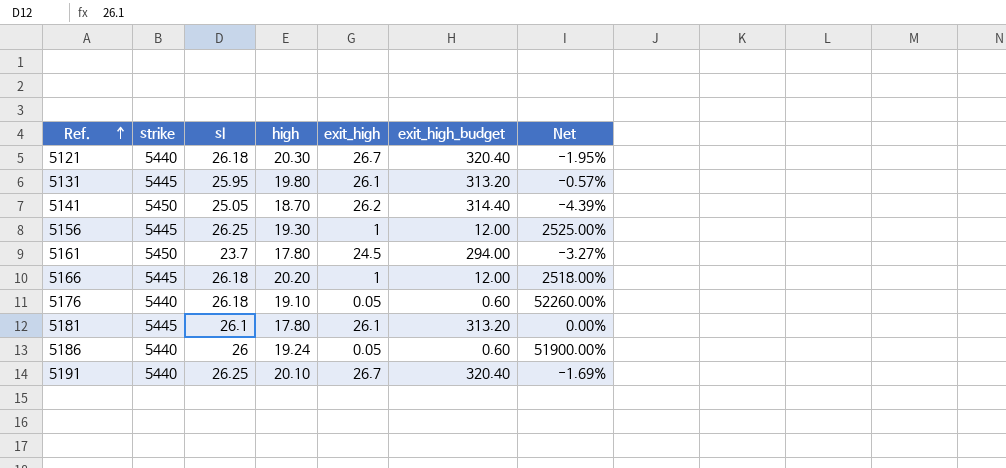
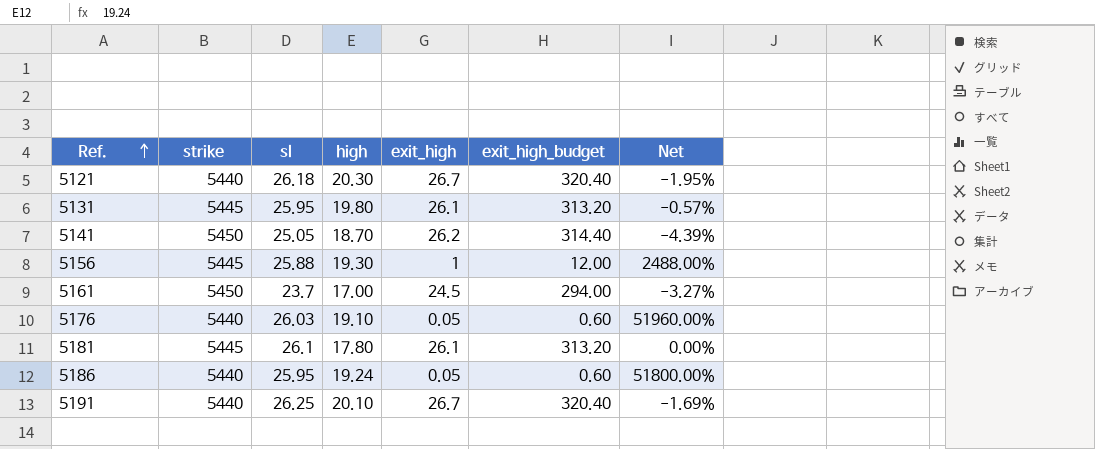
row 5166: 5445 | 26.18 | 20.20 | 1 | 12.00 | 2518.00% -> none
5156 | sl: 26.25 -> 25.88
5156 | Net: 2525.00% -> 2488.00%
5161 | high: 17.80 -> 17.00
5176 | sl: 26.18 -> 26.03
5176 | Net: 52260.00% -> 51960.00%
5186 | sl: 26 -> 25.95
5186 | Net: 51900.00% -> 51800.00%

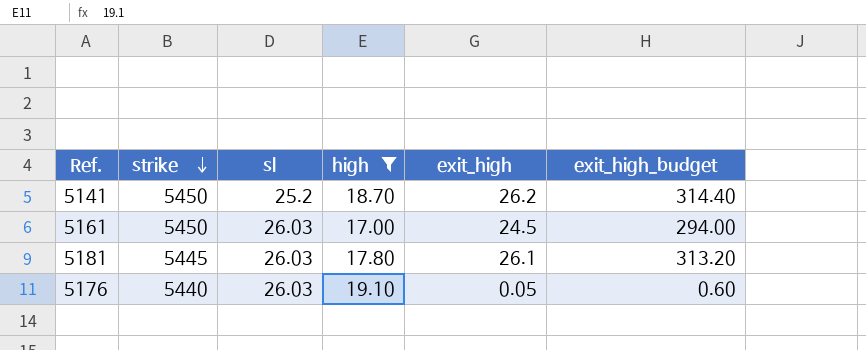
filter: none -> high <= 19.10
row order: Ref. ascending -> strike descending
column Net | formula: ([sl] - [exit_high]) / [exit_high] -> none
5141 | sl: 25.05 -> 25.2
5161 | sl: 23.7 -> 26.03
5181 | sl: 26.1 -> 26.03

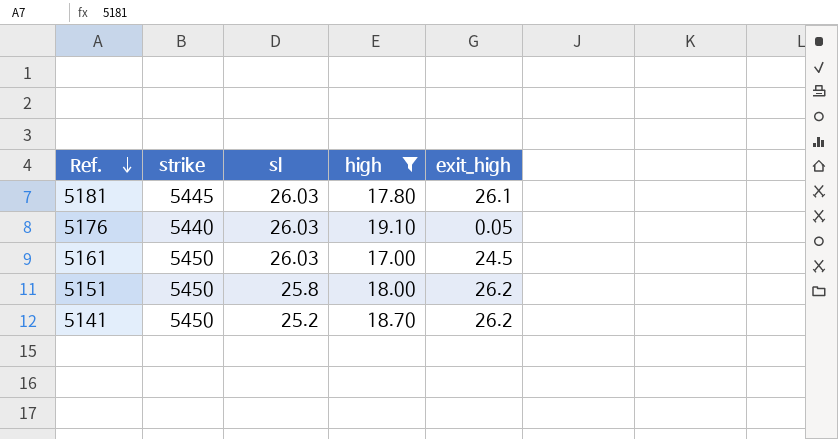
row order: strike descending -> Ref. descending
column exit_high_budget | formula: [exit_high] * 12 -> none
row 5151: none -> 5450 | 25.8 | 18.00 | 26.2

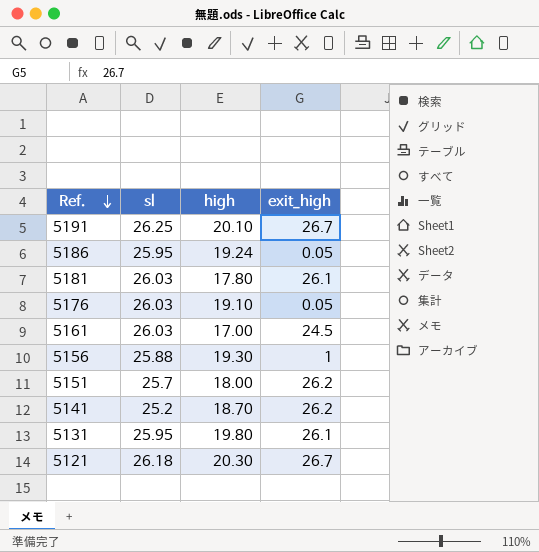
filter: high <= 19.10 -> none
column strike | position: 2 -> none
5151 | sl: 25.8 -> 25.7

